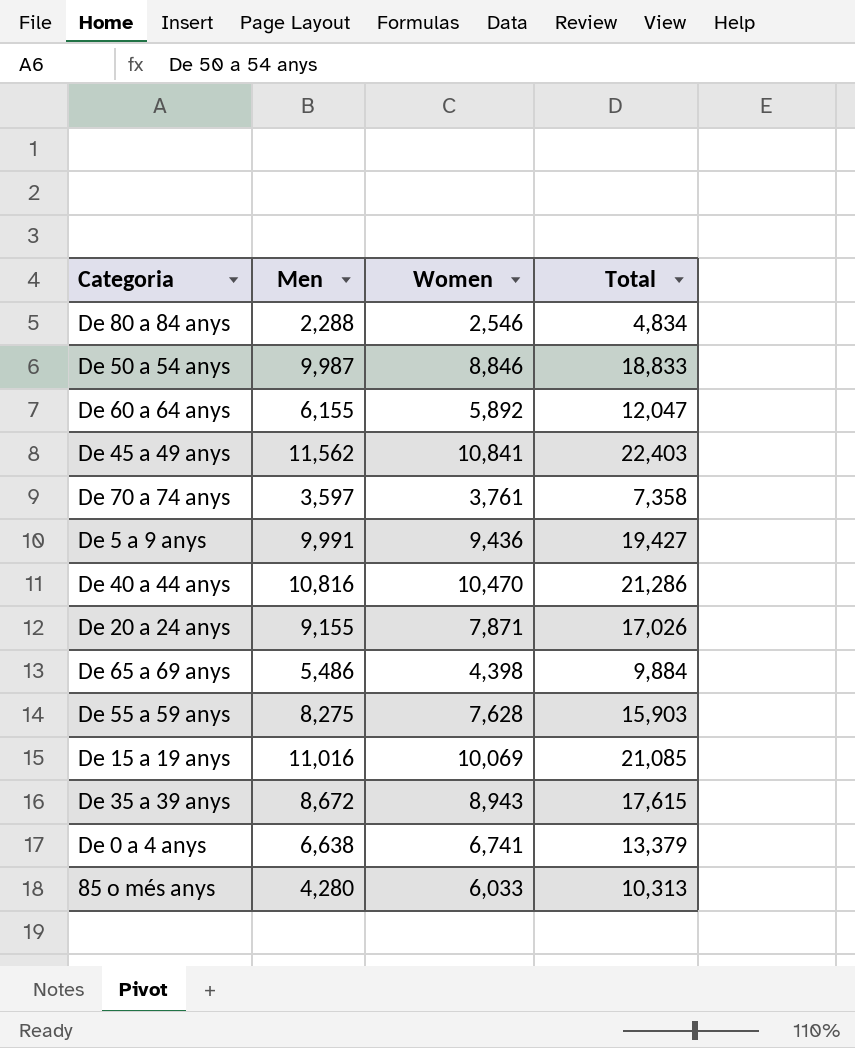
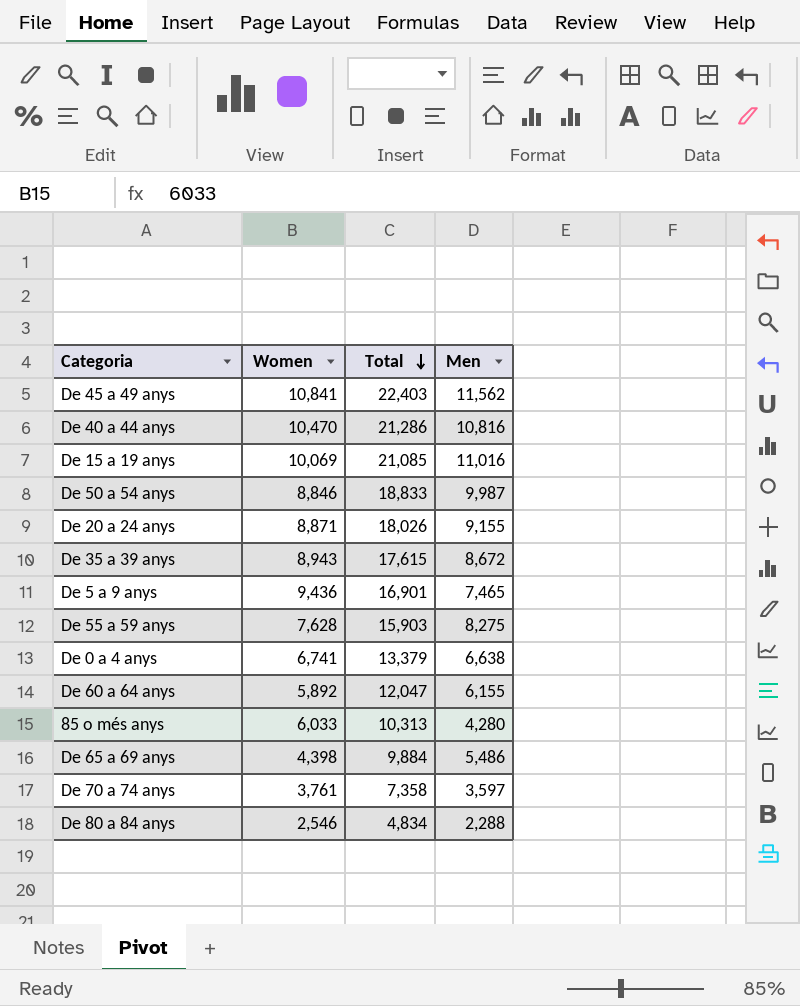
row order: none -> Total descending
column Men | position: 2 -> 4
De 20 a 24 anys | Women: 7,871 -> 8,871
De 20 a 24 anys | Total: 17,026 -> 18,026
De 5 a 9 anys | Total: 19,427 -> 16,901
De 5 a 9 anys | Men: 9,991 -> 7,465

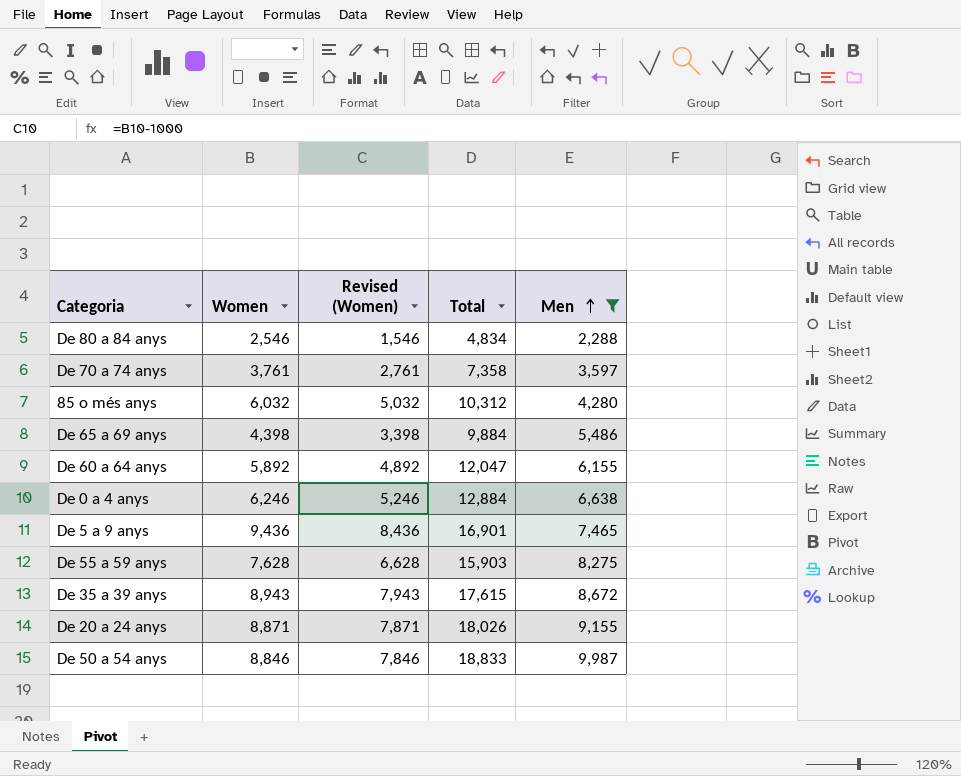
filter: none -> Men <= 9,987
row order: Total descending -> Men ascending
column Revised (Women) | formula: none -> [Women] - 1000
85 o més anys | Women: 6,033 -> 6,032
85 o més anys | Total: 10,313 -> 10,312
De 0 a 4 anys | Women: 6,741 -> 6,246
De 0 a 4 anys | Total: 13,379 -> 12,884

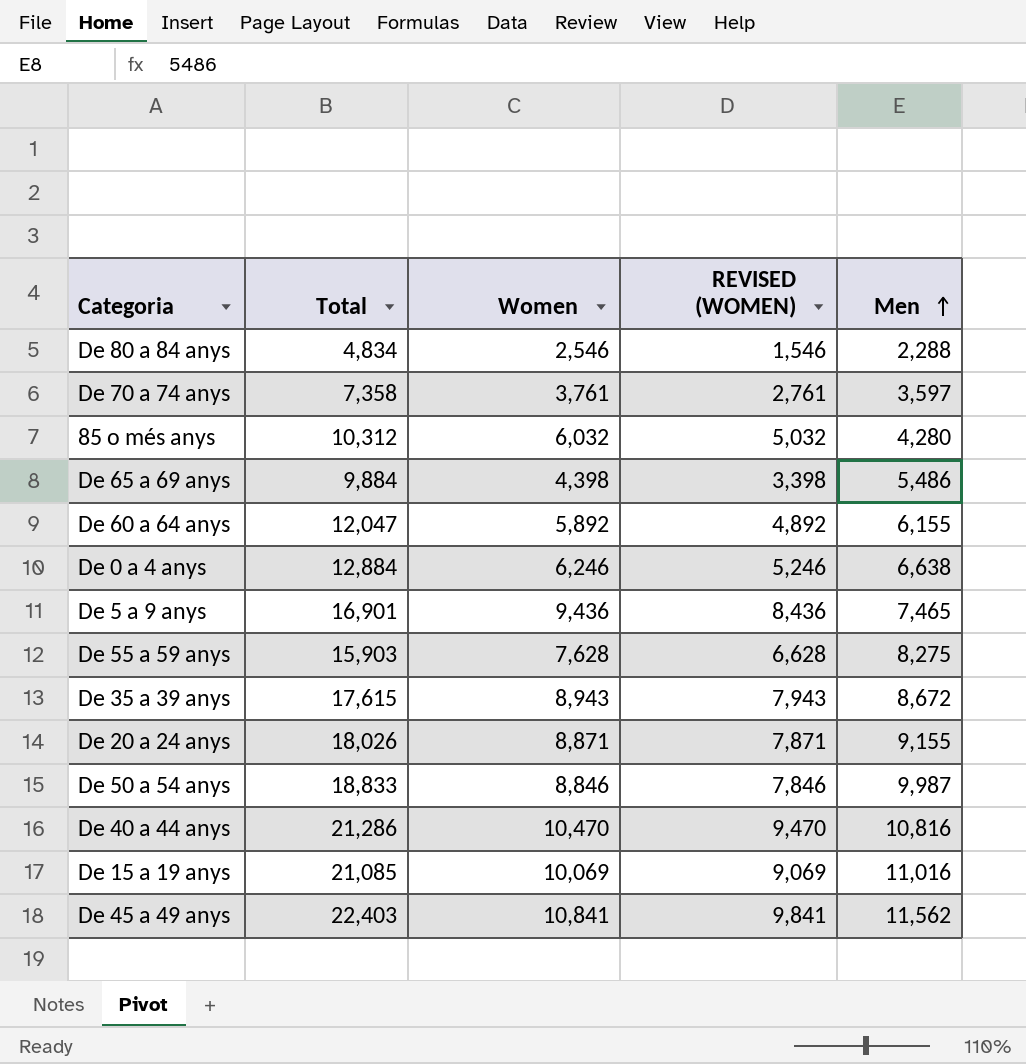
filter: Men <= 9,987 -> none
column Total | position: 4 -> 2
column name: Revised (Women) -> REVISED (WOMEN)

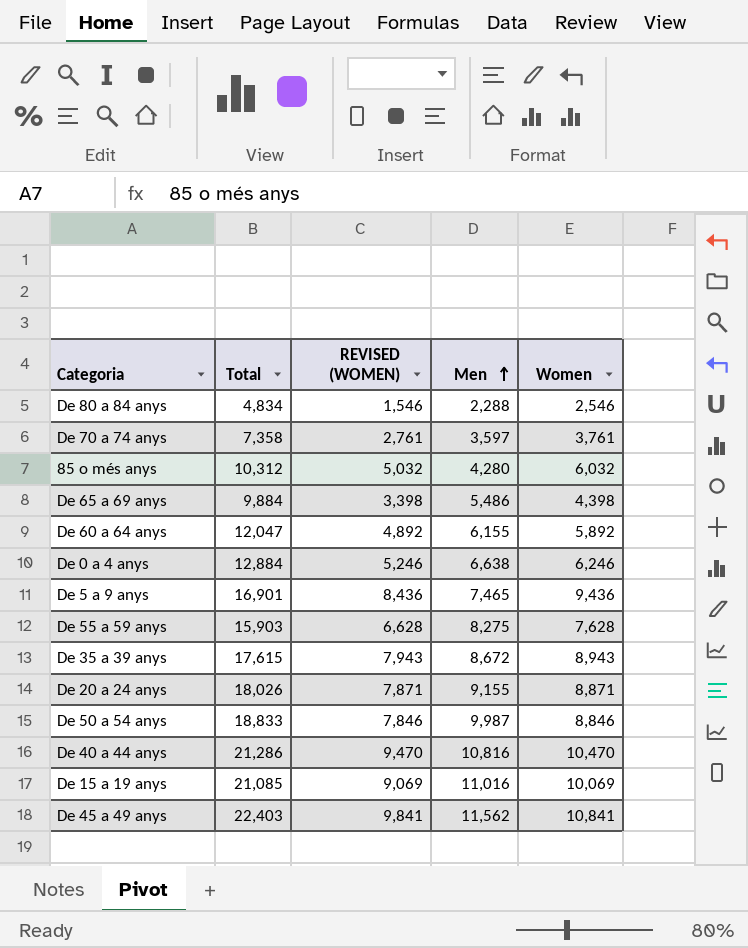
column Women | position: 3 -> 5

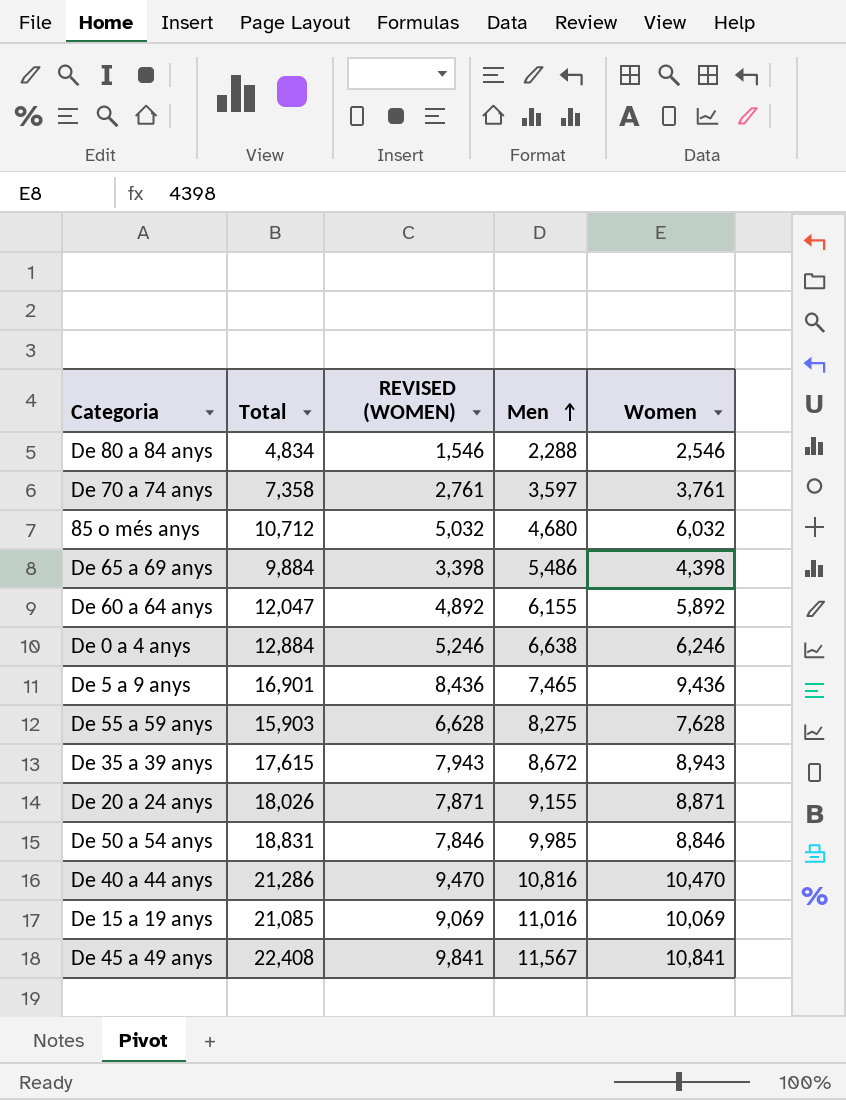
85 o més anys | Total: 10,312 -> 10,712
85 o més anys | Men: 4,280 -> 4,680
De 50 a 54 anys | Total: 18,833 -> 18,831
De 50 a 54 anys | Men: 9,987 -> 9,985
De 45 a 49 anys | Total: 22,403 -> 22,408
De 45 a 49 anys | Men: 11,562 -> 11,567

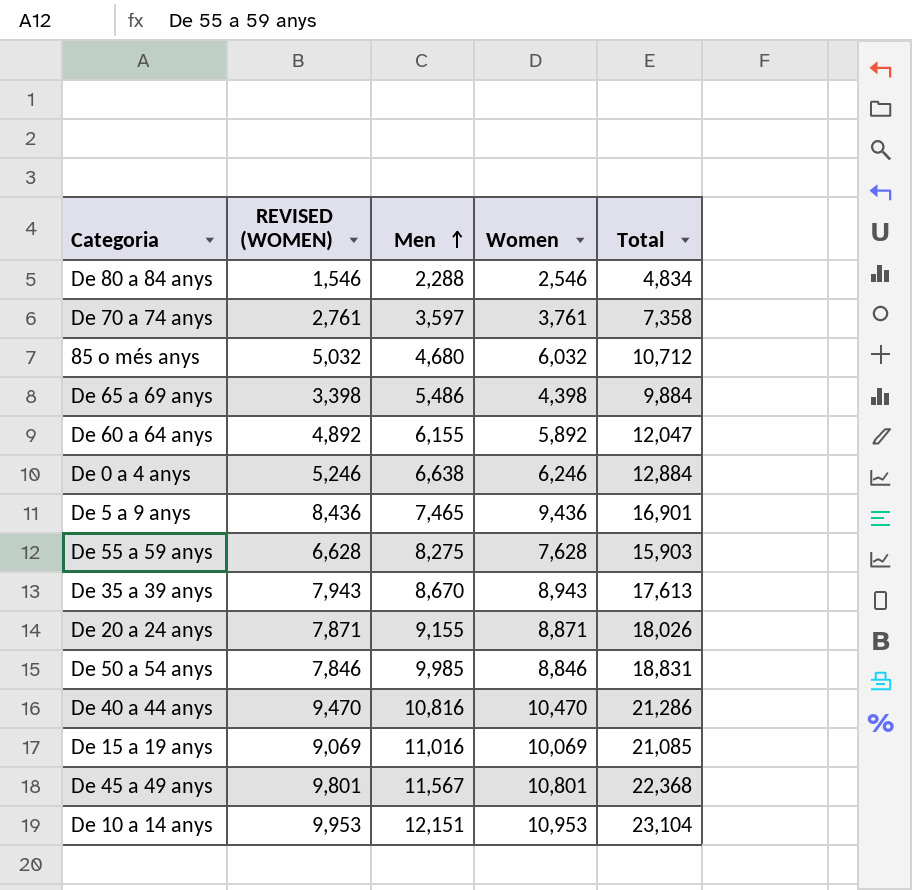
column Total | position: 2 -> 5
De 35 a 39 anys | Men: 8,672 -> 8,670
De 35 a 39 anys | Total: 17,615 -> 17,613
De 45 a 49 anys | REVISED (WOMEN): 9,841 -> 9,801
De 45 a 49 anys | Women: 10,841 -> 10,801
De 45 a 49 anys | Total: 22,408 -> 22,368
row De 10 a 14 anys: none -> 9,953 | 12,151 | 10,953 | 23,104

